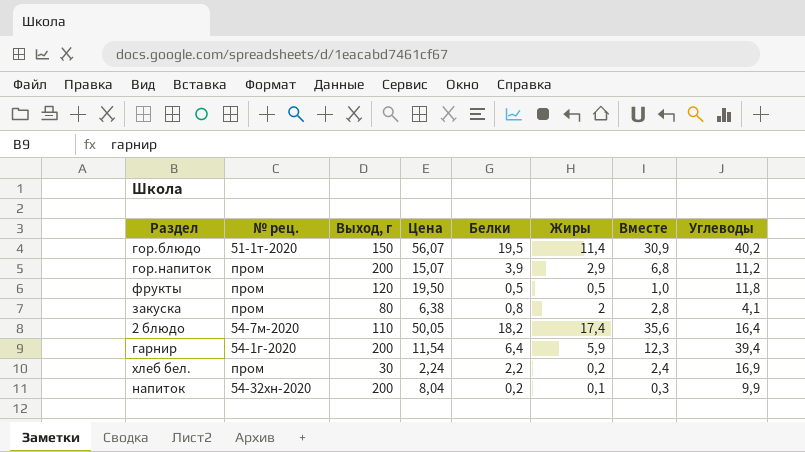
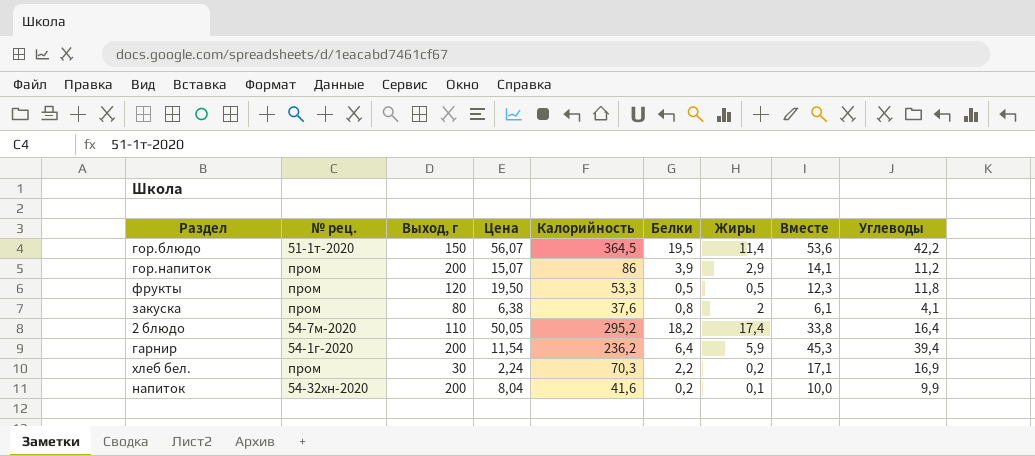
column Калорийность | position: none -> 5
column Вместе | formula: [Белки] + [Жиры] -> [Жиры] + [Углеводы]
гор.блюдо | Углеводы: 40,2 -> 42,2

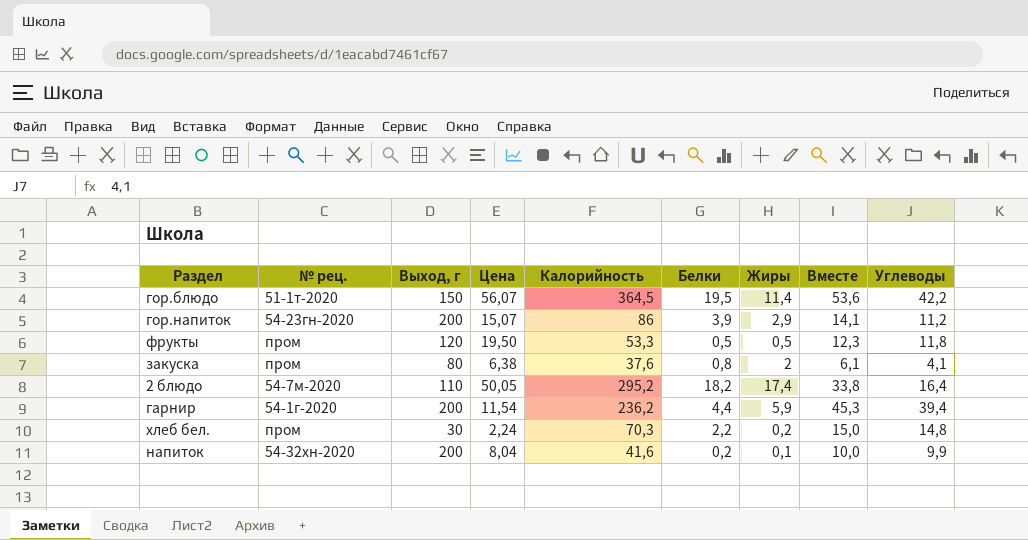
гор.напиток | № рец.: пром -> 54-23гн-2020
гарнир | Белки: 6,4 -> 4,4
хлеб бел. | Вместе: 17,1 -> 15,0
хлеб бел. | Углеводы: 16,9 -> 14,8

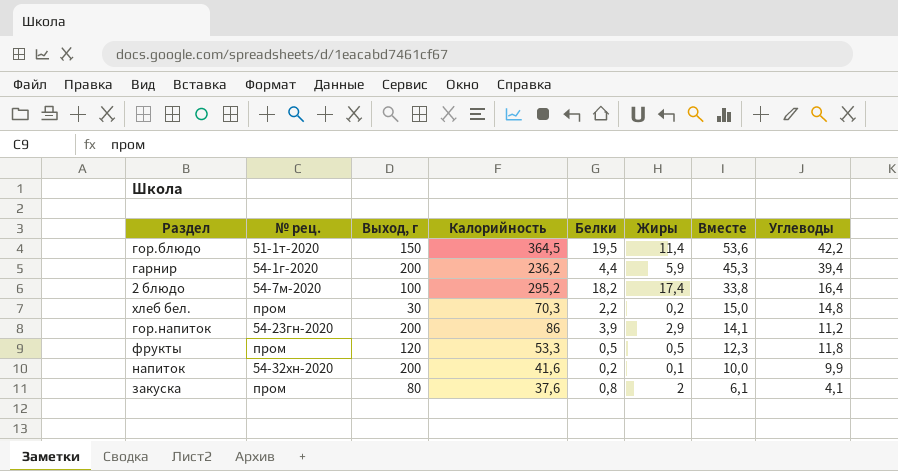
row order: none -> Вместе descending
column Цена | position: 4 -> none
2 блюдо | Выход, г: 110 -> 100

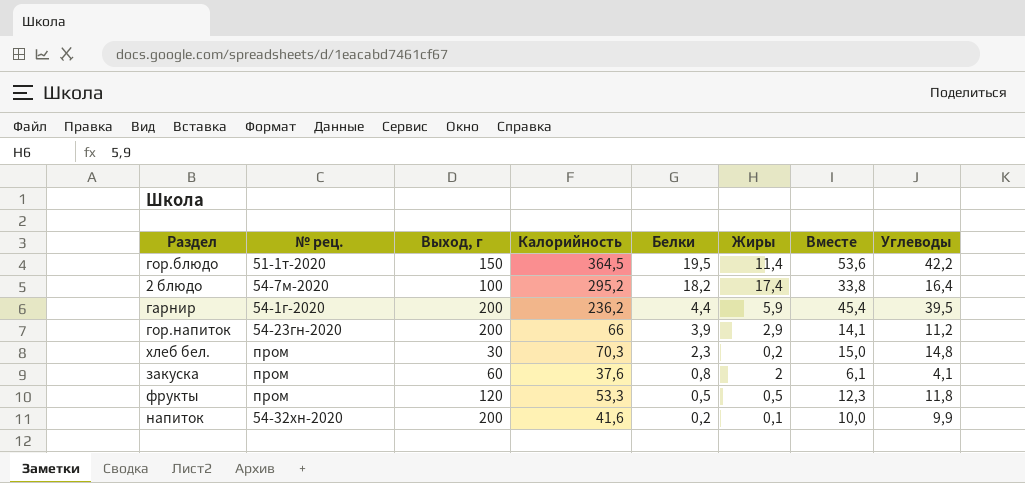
row order: Вместе descending -> Белки descending
гарнир | Вместе: 45,3 -> 45,4
гарнир | Углеводы: 39,4 -> 39,5
гор.напиток | Калорийность: 86 -> 66
хлеб бел. | Белки: 2,2 -> 2,3
закуска | Выход, г: 80 -> 60

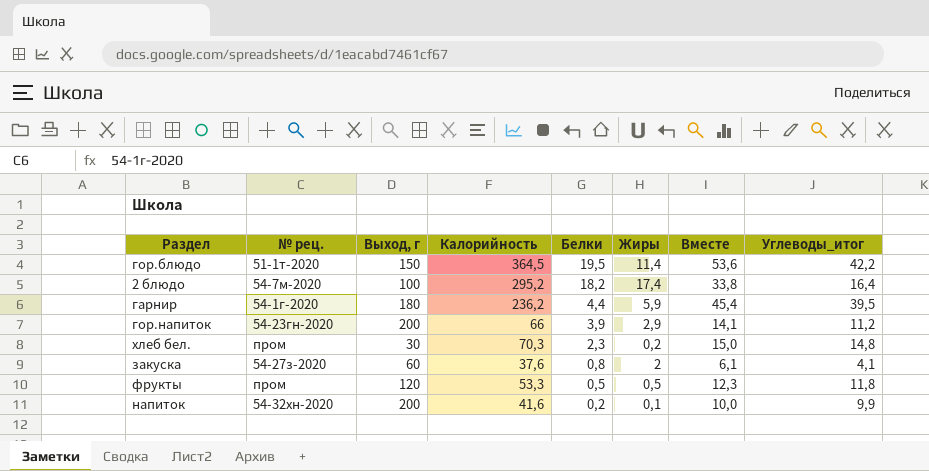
column name: Углеводы -> Углеводы_итог
гарнир | Выход, г: 200 -> 180
закуска | № рец.: пром -> 54-27з-2020

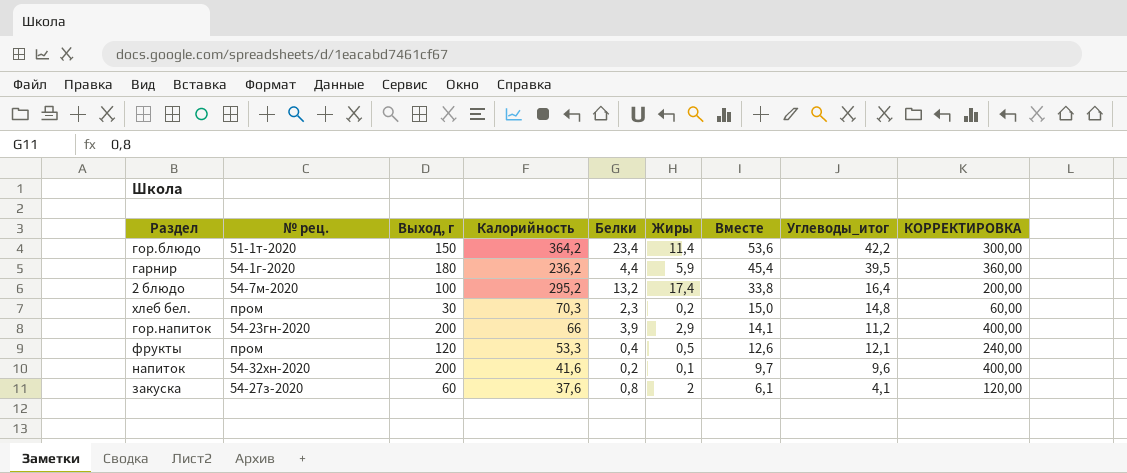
row order: Белки descending -> Вместе descending
column КОРРЕКТИРОВКА | formula: none -> [Выход, г] * 2
гор.блюдо | Калорийность: 364,5 -> 364,2
гор.блюдо | Белки: 19,5 -> 23,4
2 блюдо | Белки: 18,2 -> 13,2
фрукты | Белки: 0,5 -> 0,4
фрукты | Вместе: 12,3 -> 12,6
фрукты | Углеводы_итог: 11,8 -> 12,1
напиток | Вместе: 10,0 -> 9,7
напиток | Углеводы_итог: 9,9 -> 9,6

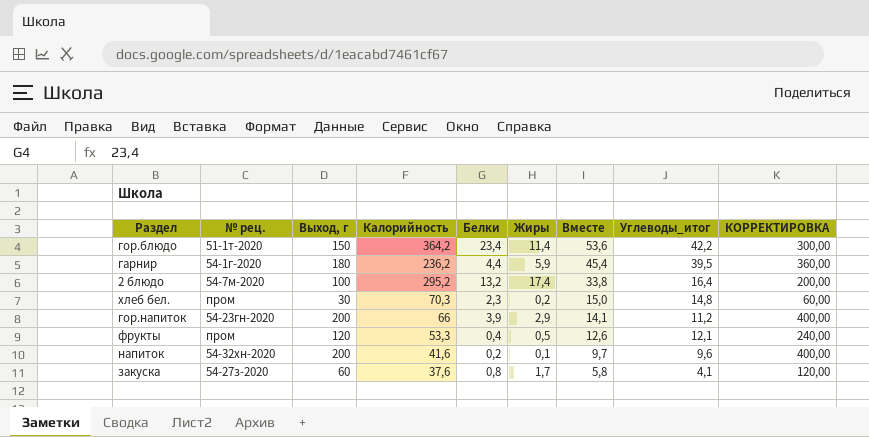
закуска | Жиры: 2 -> 1,7
закуска | Вместе: 6,1 -> 5,8

